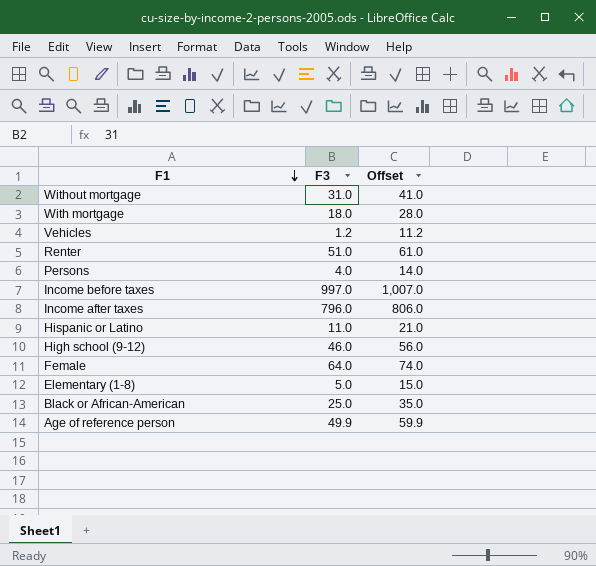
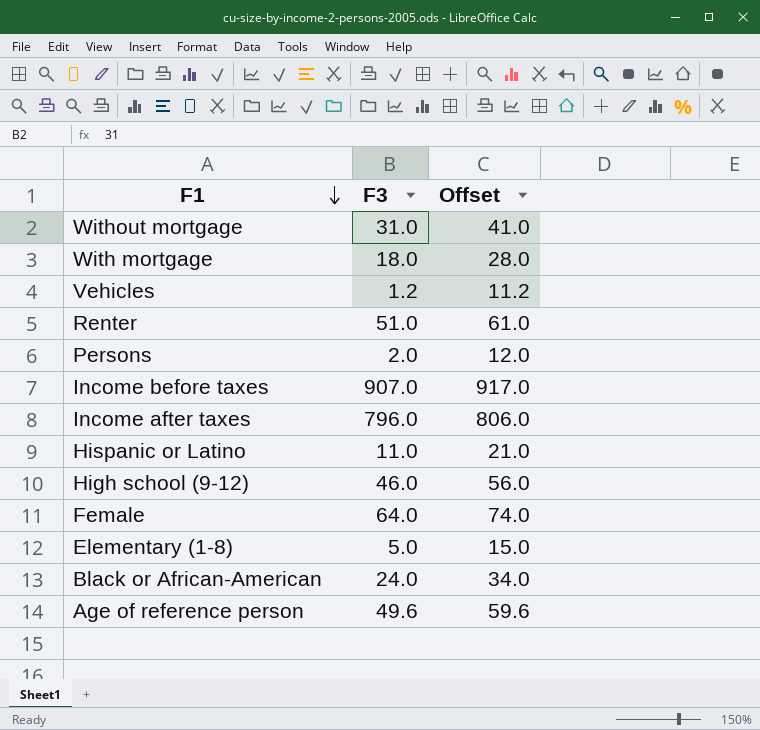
Persons | F3: 4.0 -> 2.0
Persons | Offset: 14.0 -> 12.0
Income before taxes | F3: 997.0 -> 907.0
Income before taxes | Offset: 1,007.0 -> 917.0
Black or African-American | F3: 25.0 -> 24.0
Black or African-American | Offset: 35.0 -> 34.0
Age of reference person | F3: 49.9 -> 49.6
Age of reference person | Offset: 59.9 -> 59.6

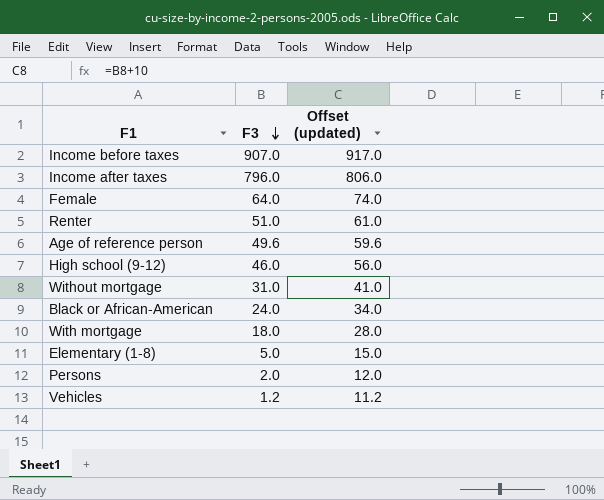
row order: F1 descending -> F3 descending
column name: Offset -> Offset (updated)
row Hispanic or Latino: 11.0 | 21.0 -> none

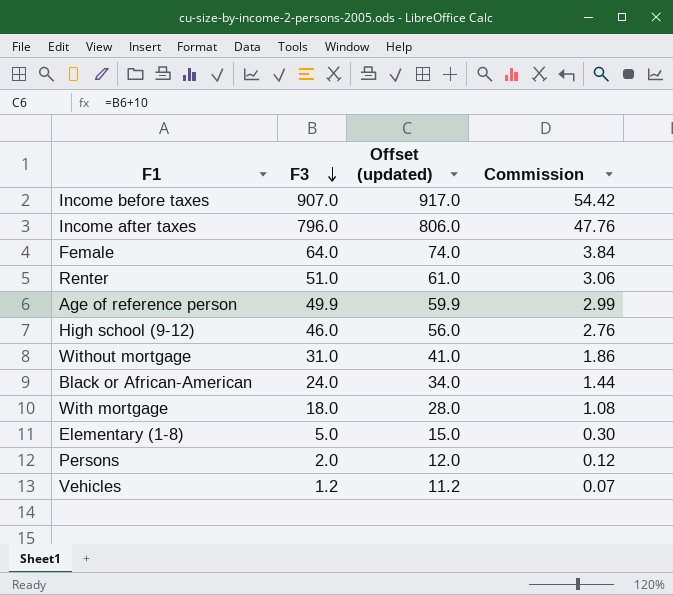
column Commission | formula: none -> [F3] * 0.06
Age of reference person | F3: 49.6 -> 49.9
Age of reference person | Offset (updated): 59.6 -> 59.9

